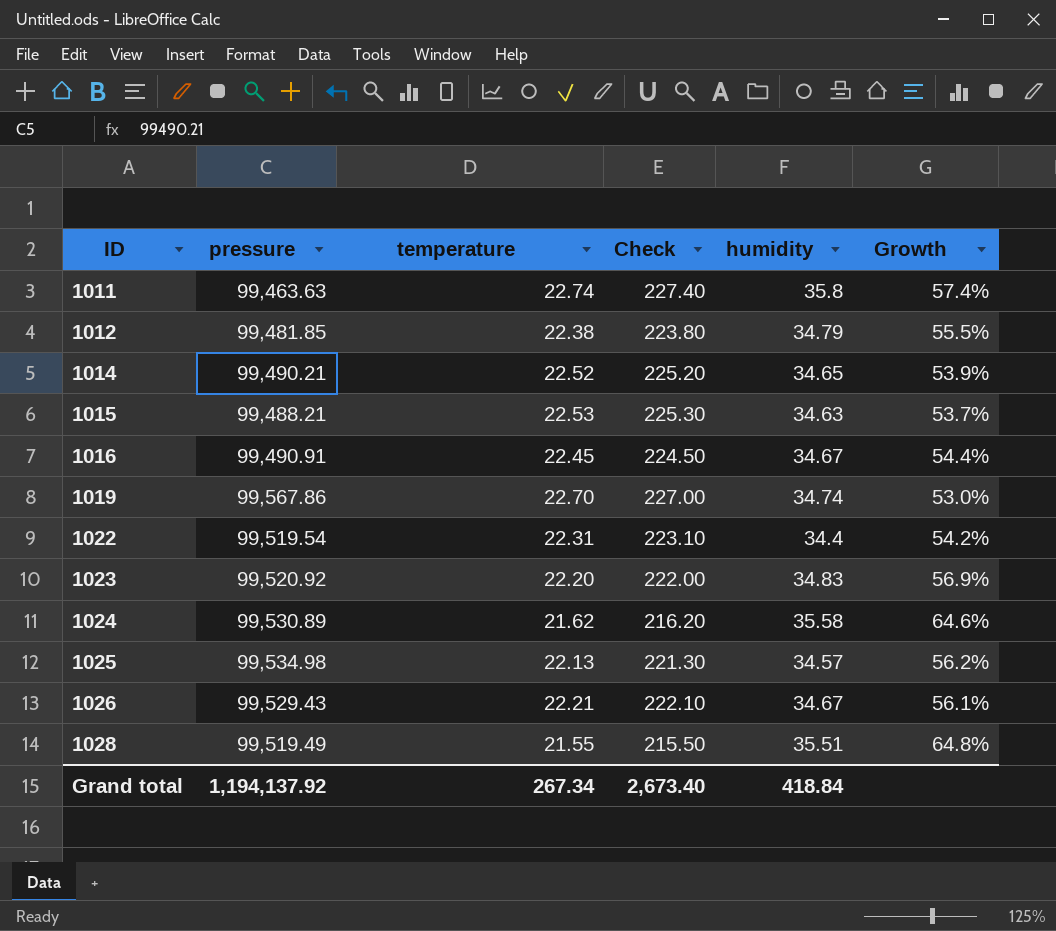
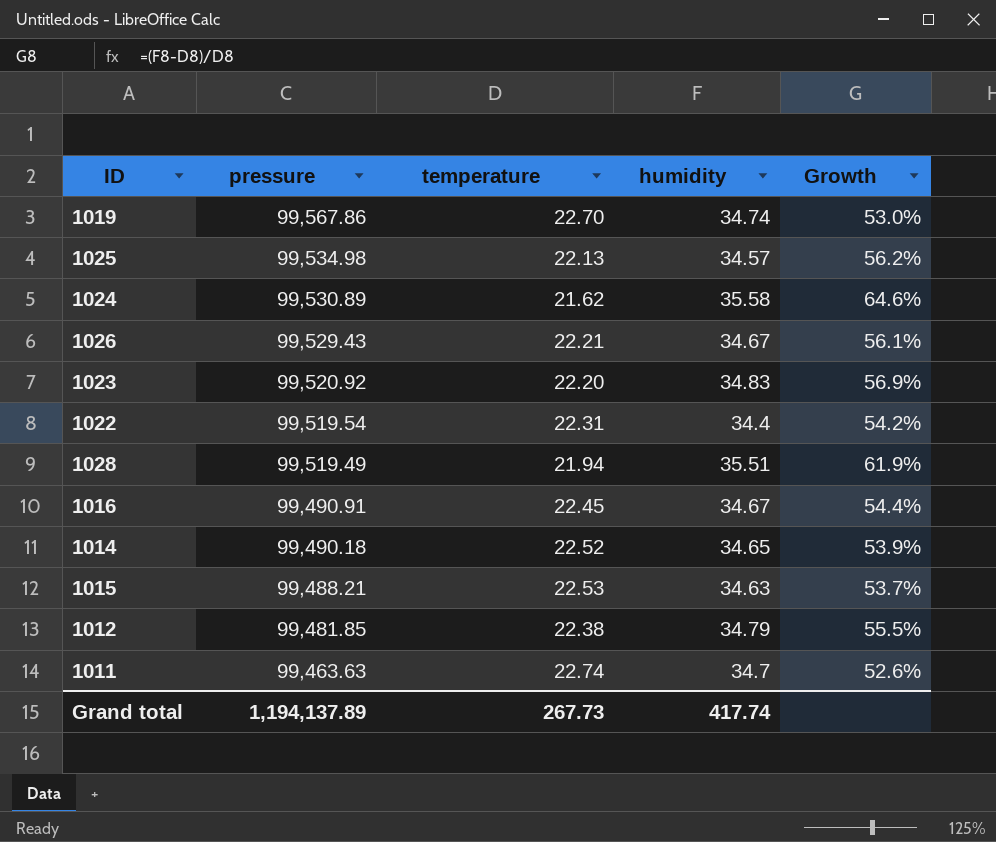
row order: ID ascending -> pressure descending
column Check | formula: [temperature] * 10 -> none
1028 | temperature: 21.55 -> 21.94
1028 | Growth: 64.8% -> 61.9%
1014 | pressure: 99,490.21 -> 99,490.18
1011 | humidity: 35.8 -> 34.7
1011 | Growth: 57.4% -> 52.6%
Grand total | pressure: 1,194,137.92 -> 1,194,137.89
Grand total | temperature: 267.34 -> 267.73
Grand total | humidity: 418.84 -> 417.74

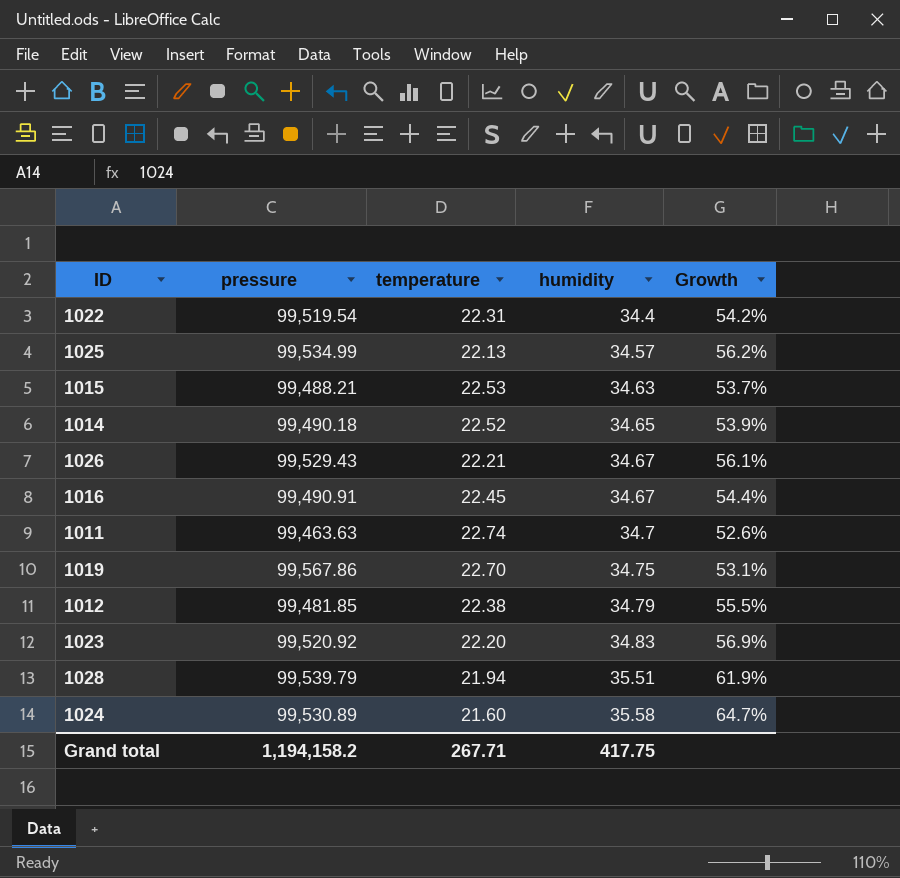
row order: pressure descending -> humidity ascending
1025 | pressure: 99,534.98 -> 99,534.99
1019 | humidity: 34.74 -> 34.75
1019 | Growth: 53.0% -> 53.1%
1028 | pressure: 99,519.49 -> 99,539.79
1024 | temperature: 21.62 -> 21.60
1024 | Growth: 64.6% -> 64.7%
Grand total | pressure: 1,194,137.89 -> 1,194,158.2
Grand total | temperature: 267.73 -> 267.71
Grand total | humidity: 417.74 -> 417.75

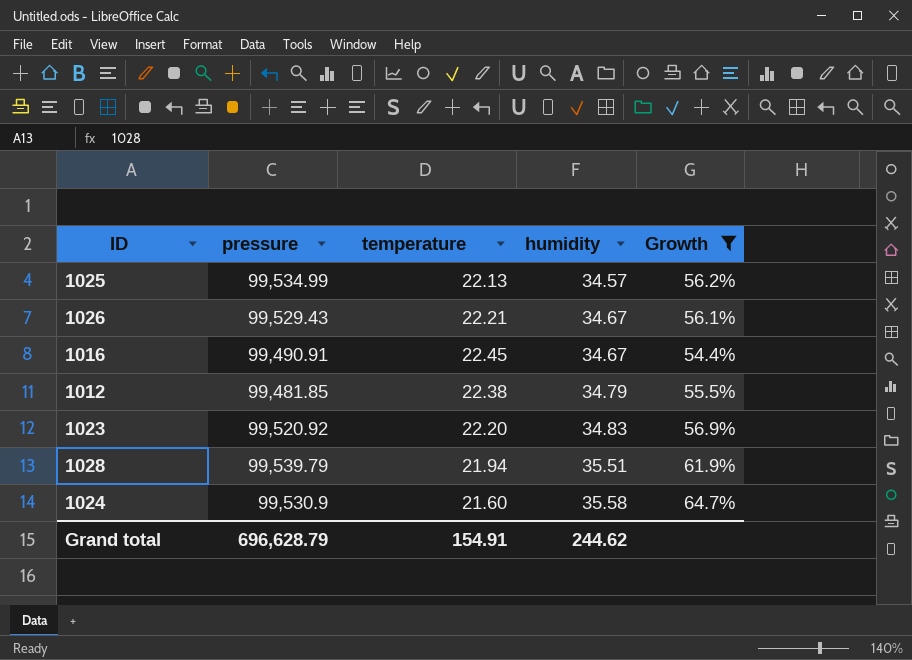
filter: none -> Growth >= 54.4%
1024 | pressure: 99,530.89 -> 99,530.9
Grand total | pressure: 1,194,158.2 -> 696,628.79
Grand total | temperature: 267.71 -> 154.91
Grand total | humidity: 417.75 -> 244.62

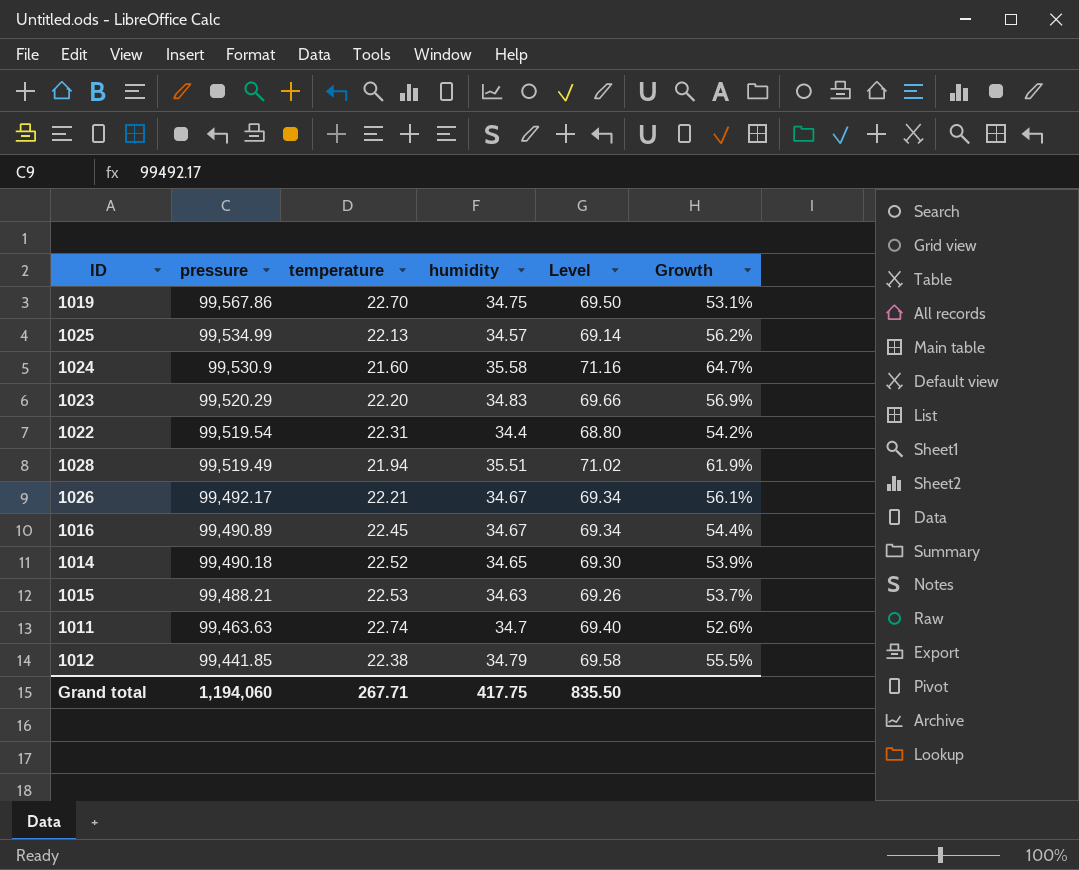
filter: Growth >= 54.4% -> none
row order: humidity ascending -> pressure descending
column Level | formula: none -> [humidity] * 2
1023 | pressure: 99,520.92 -> 99,520.29
1028 | pressure: 99,539.79 -> 99,519.49
1026 | pressure: 99,529.43 -> 99,492.17
1016 | pressure: 99,490.91 -> 99,490.89
1012 | pressure: 99,481.85 -> 99,441.85
Grand total | pressure: 696,628.79 -> 1,194,060
Grand total | temperature: 154.91 -> 267.71
Grand total | humidity: 244.62 -> 417.75

